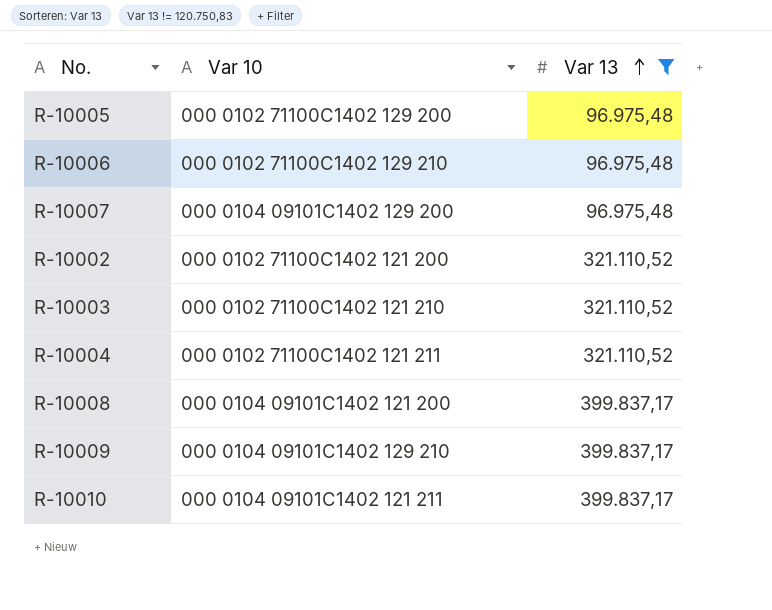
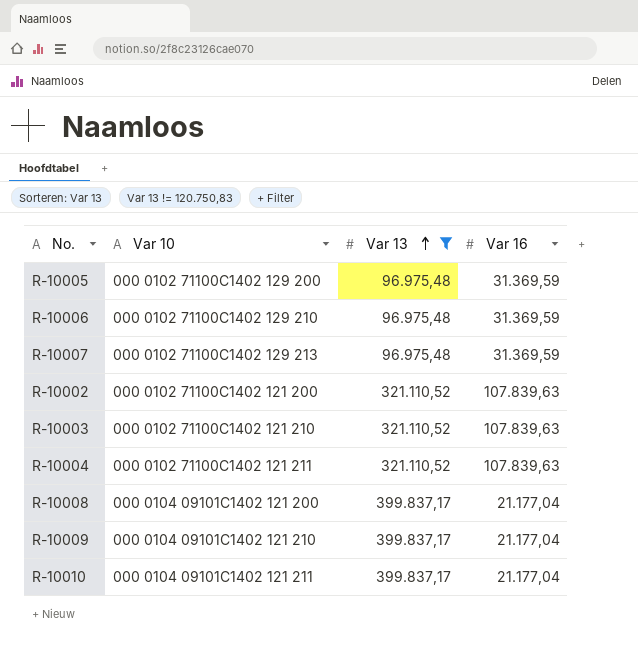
column Var 16 | position: none -> 4
R-10007 | Var 10: 000 0104 09101С1402 129 200 -> 000 0102 71100С1402 129 213
R-10009 | Var 10: 000 0104 09101С1402 129 210 -> 000 0104 09101С1402 121 210

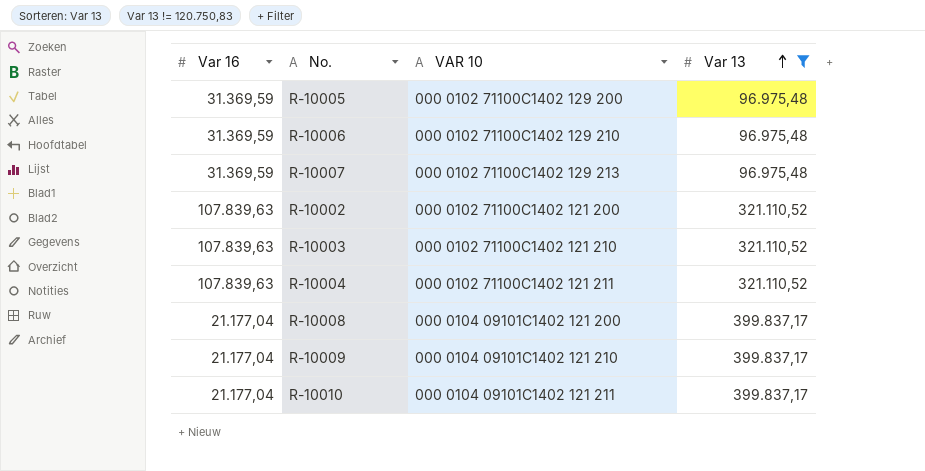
column Var 16 | position: 4 -> 1
column name: Var 10 -> VAR 10

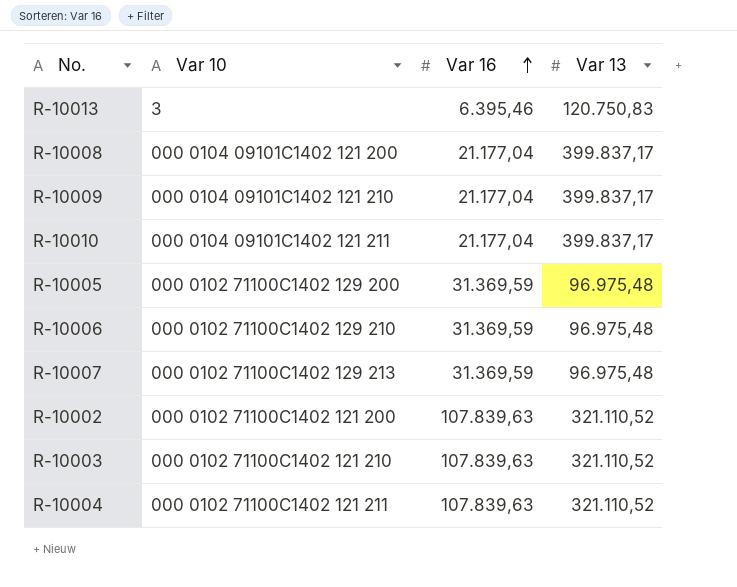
filter: Var 13 != 120.750,83 -> none
row order: Var 13 ascending -> Var 16 ascending
column name: VAR 10 -> Var 10
column Var 16 | position: 1 -> 3

